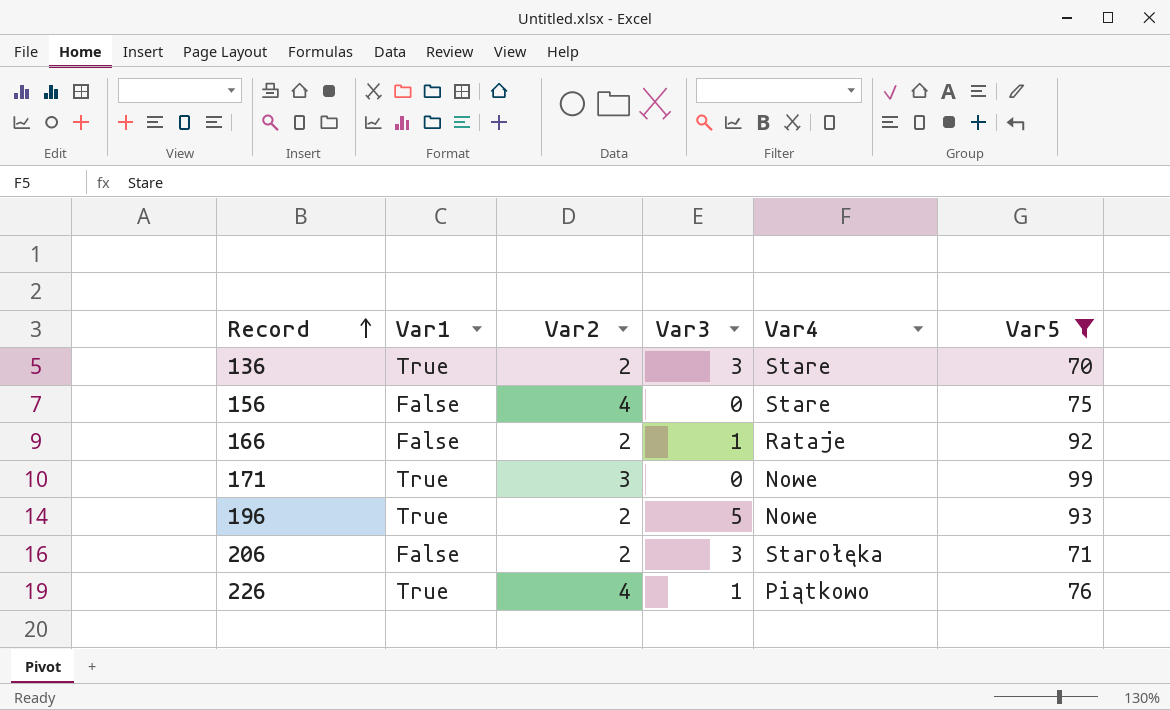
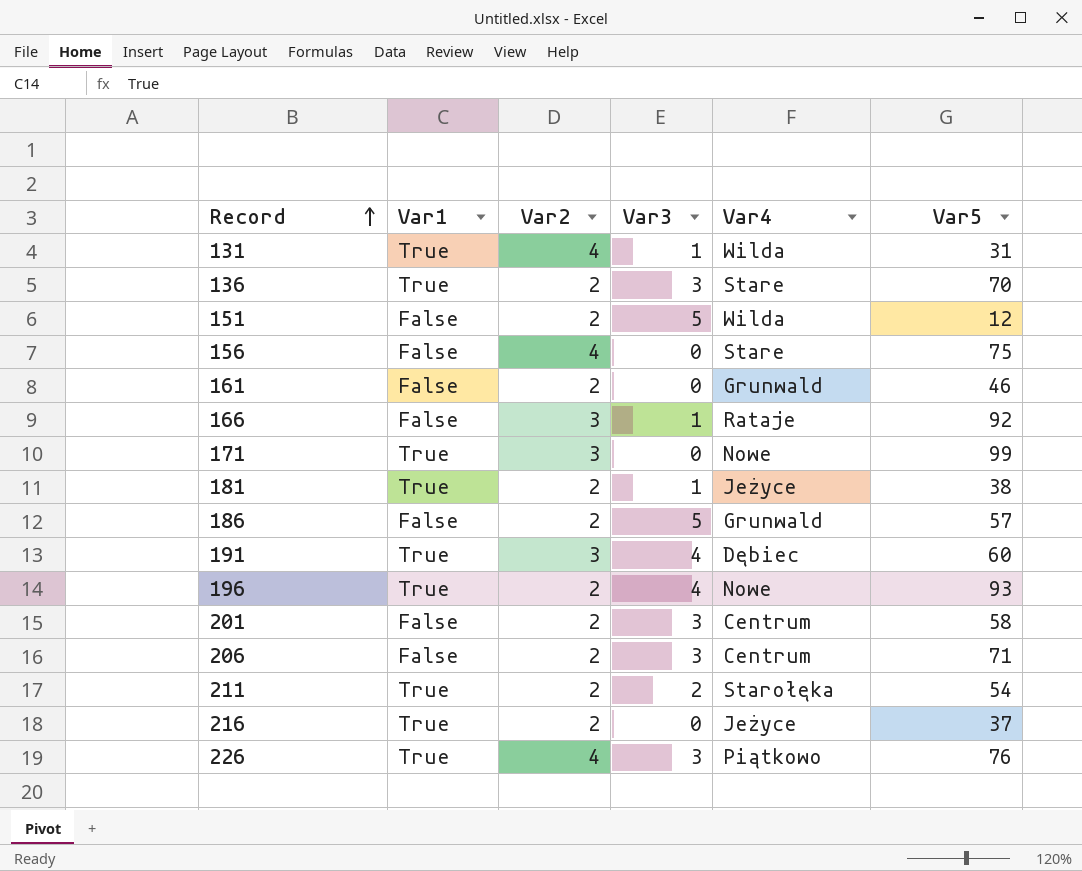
filter: Var5 >= 70 -> none
166 | Var2: 2 -> 3
196 | Var3: 5 -> 4
206 | Var4: Starołęka -> Centrum
226 | Var3: 1 -> 3

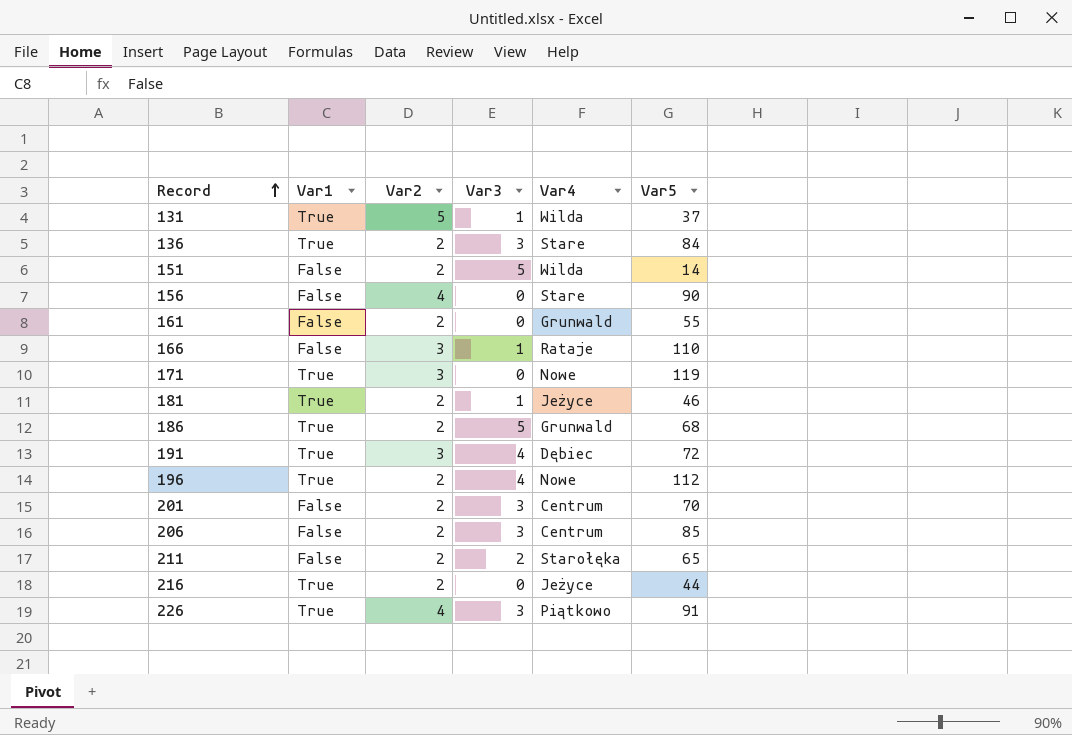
131 | Var2: 4 -> 5
131 | Var5: 31 -> 37
136 | Var5: 70 -> 84
151 | Var5: 12 -> 14
156 | Var5: 75 -> 90
161 | Var5: 46 -> 55
166 | Var5: 92 -> 110
171 | Var5: 99 -> 119
181 | Var5: 38 -> 46
186 | Var1: False -> True
186 | Var5: 57 -> 68
191 | Var5: 60 -> 72
196 | Var5: 93 -> 112
201 | Var5: 58 -> 70
206 | Var5: 71 -> 85
211 | Var1: True -> False
211 | Var5: 54 -> 65
216 | Var5: 37 -> 44
226 | Var5: 76 -> 91

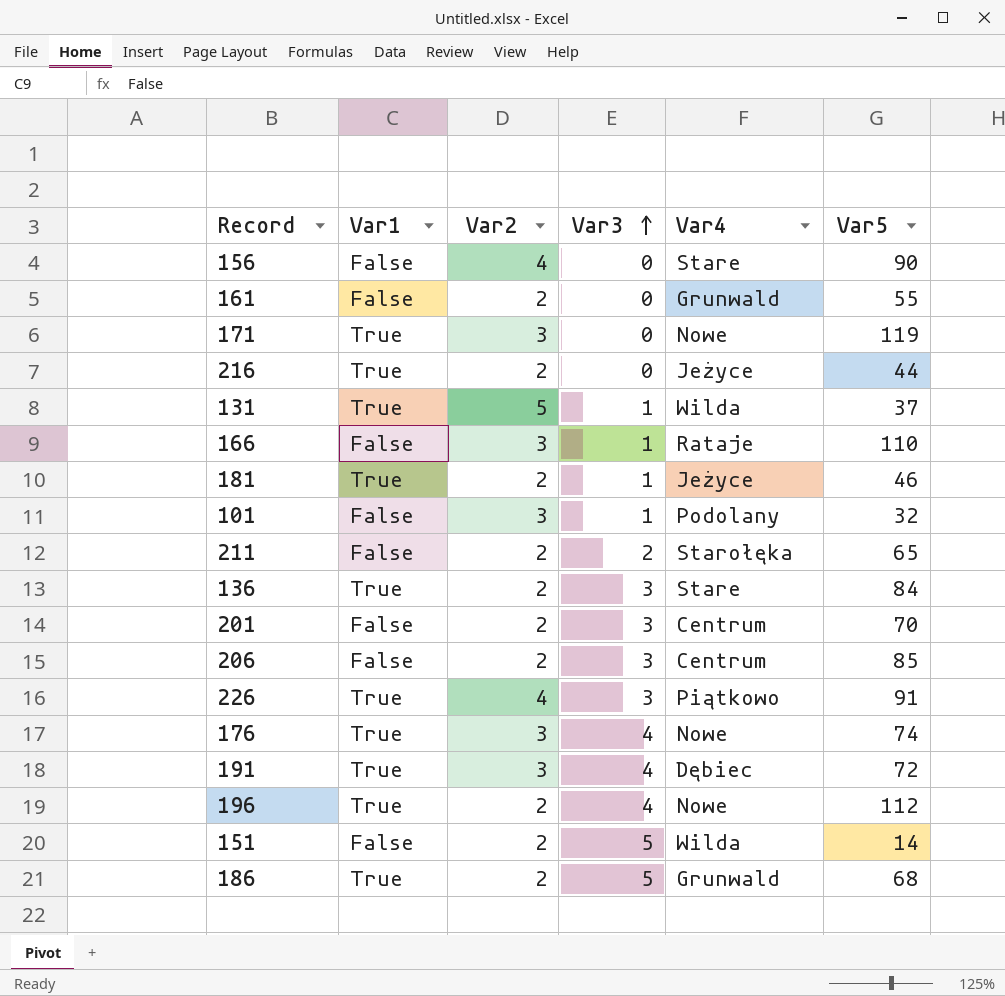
row order: Record ascending -> Var3 ascending
row 101: none -> False | 3 | 1 | Podolany | 32
row 176: none -> True | 3 | 4 | Nowe | 74

